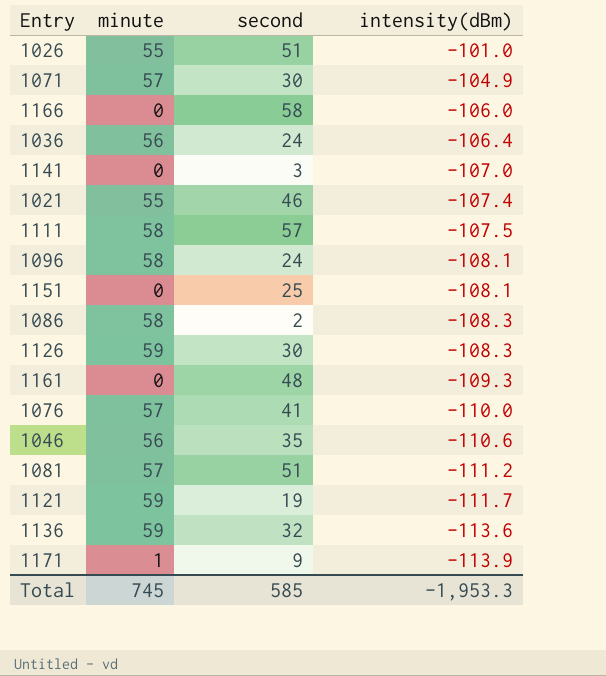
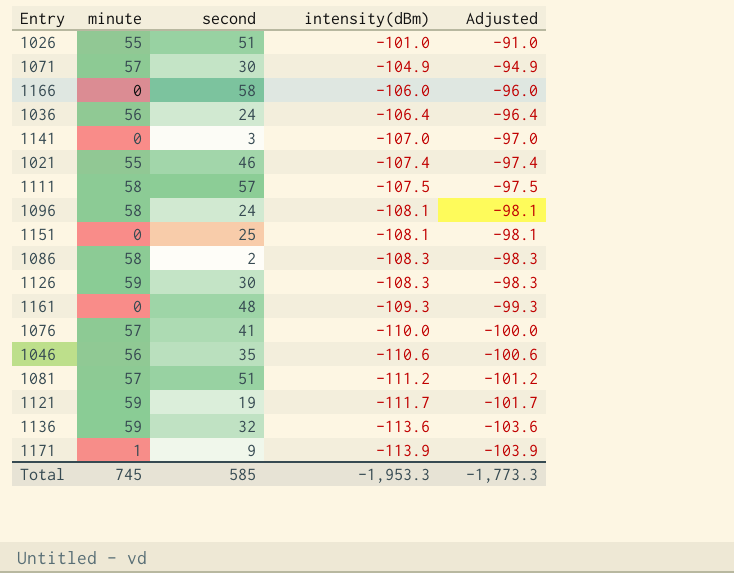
column Adjusted | formula: none -> [intensity(dBm)] + 10

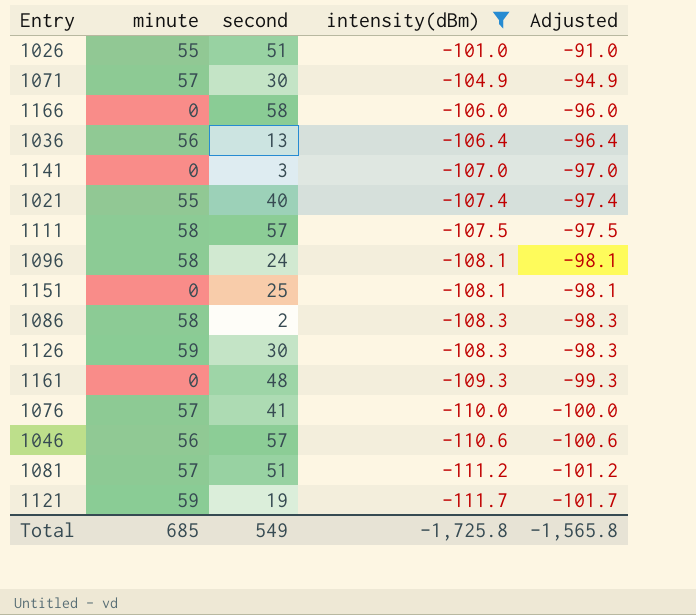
filter: none -> intensity(dBm) >= -111.7
1036 | second: 24 -> 13
1021 | second: 46 -> 40
1046 | second: 35 -> 57
Total | minute: 745 -> 685
Total | second: 585 -> 549
Total | intensity(dBm): -1,953.3 -> -1,725.8
Total | Adjusted: -1,773.3 -> -1,565.8

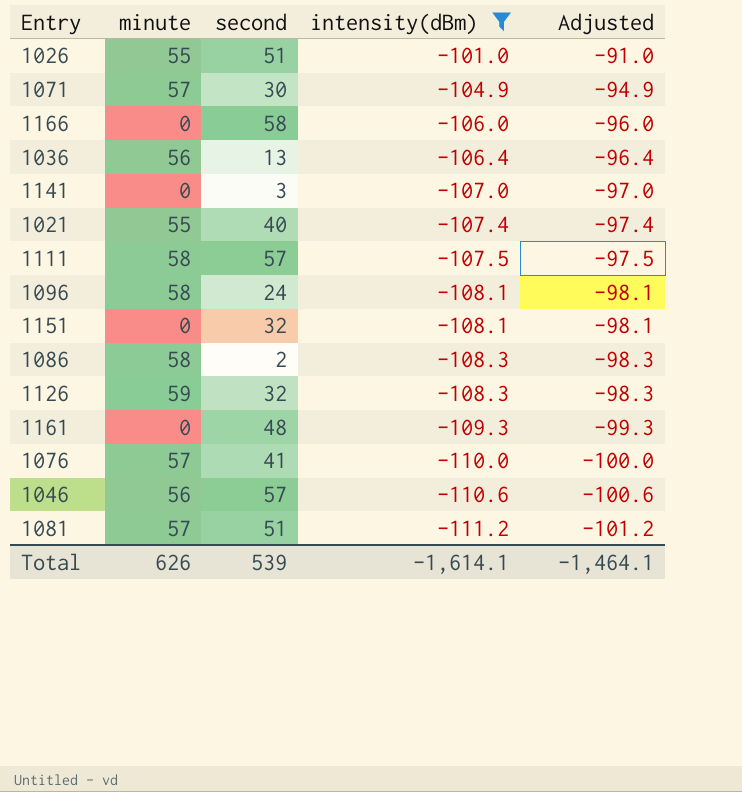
row 1121: 59 | 19 | -111.7 | -101.7 -> none
1151 | second: 25 -> 32
1126 | second: 30 -> 32
Total | minute: 685 -> 626
Total | second: 549 -> 539
Total | intensity(dBm): -1,725.8 -> -1,614.1
Total | Adjusted: -1,565.8 -> -1,464.1

